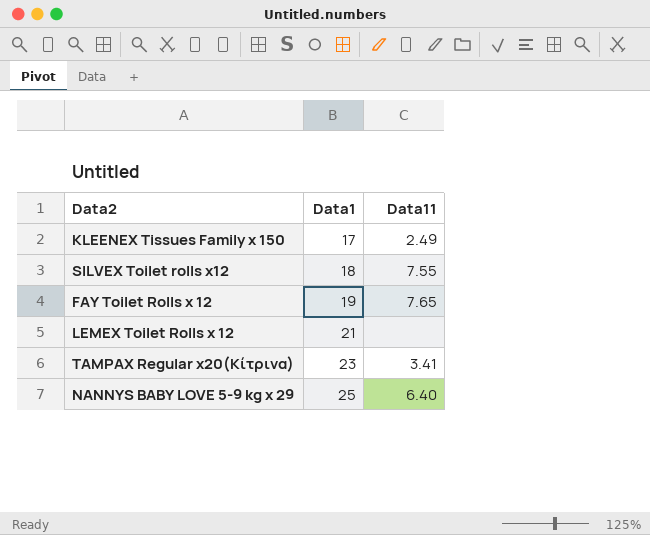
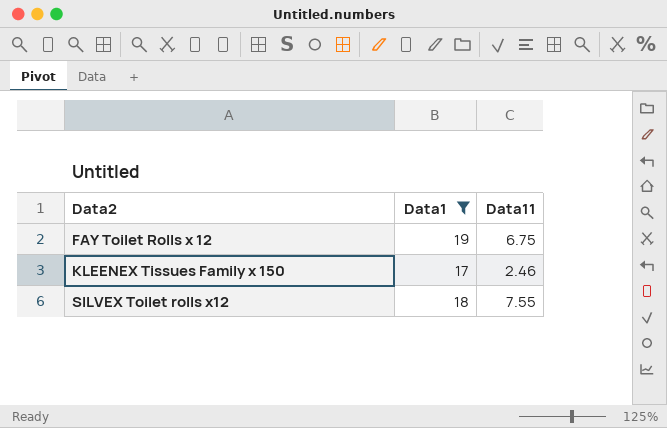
filter: none -> Data1 <= 19
row order: Data1 ascending -> Data2 ascending
FAY Toilet Rolls x 12 | Data11: 7.65 -> 6.75
KLEENEX Tissues Family x 150 | Data11: 2.49 -> 2.46

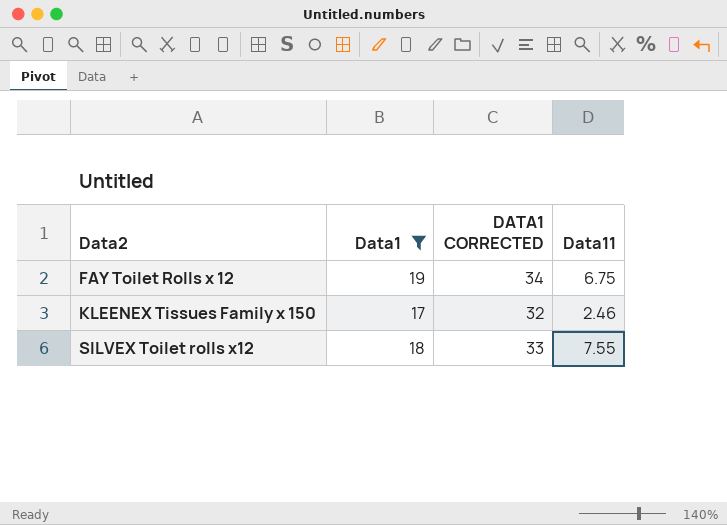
column DATA1 CORRECTED | formula: none -> [Data1] + 15

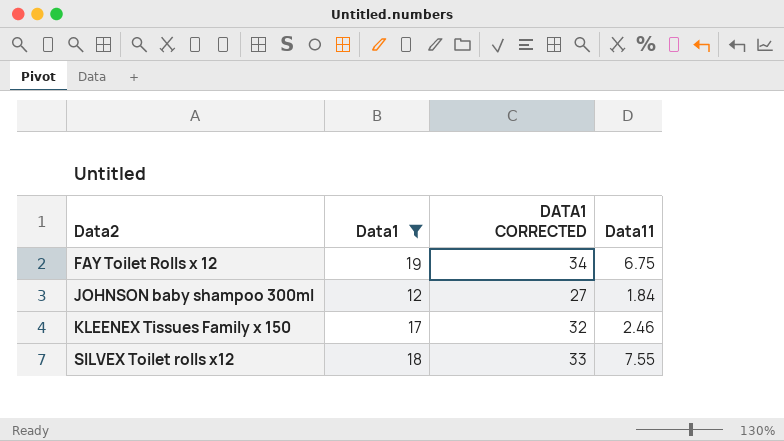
row JOHNSON baby shampoo 300ml: none -> 12 | 27 | 1.84

